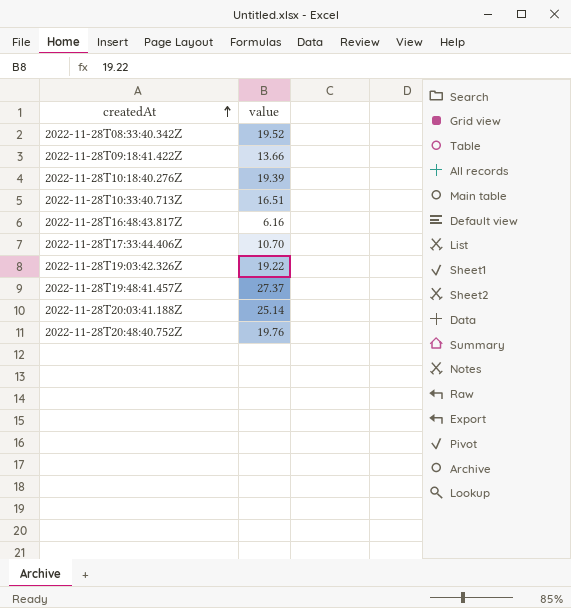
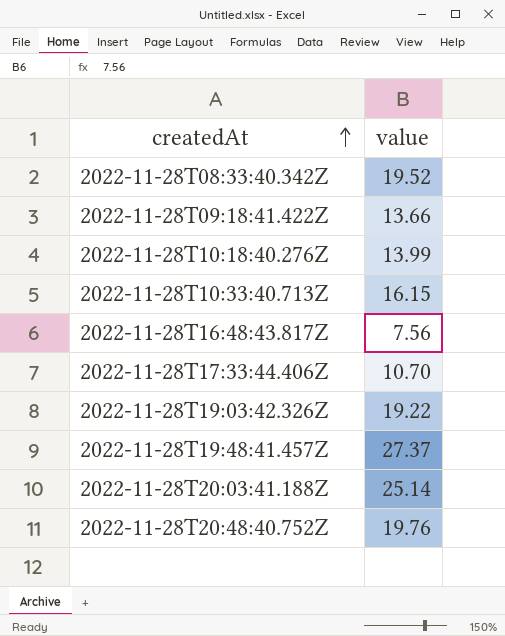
2022-11-28T10:18:40.276Z | value: 19.39 -> 13.99
2022-11-28T10:33:40.713Z | value: 16.51 -> 16.15
2022-11-28T16:48:43.817Z | value: 6.16 -> 7.56

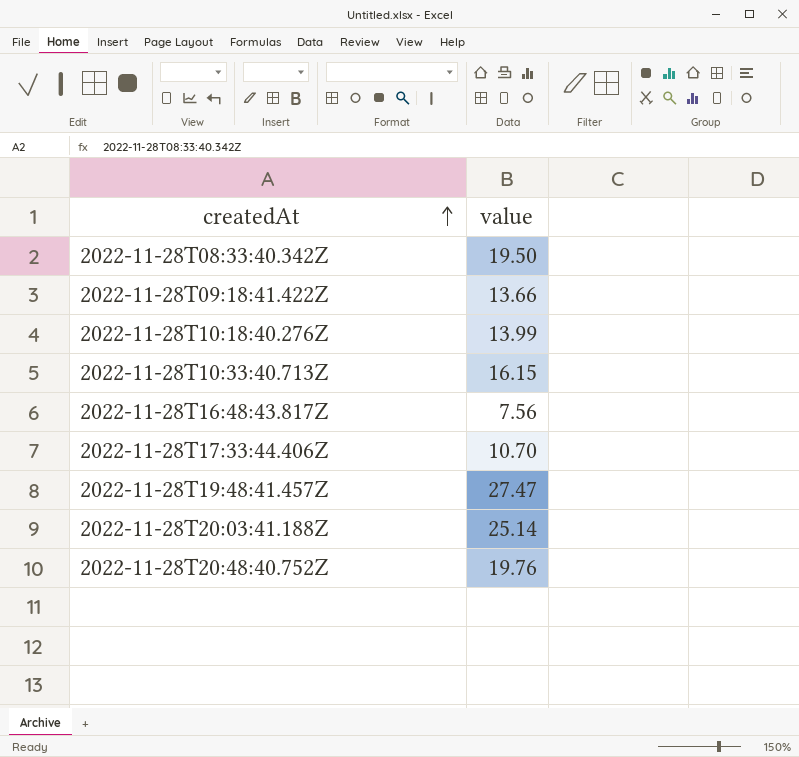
row 2022-11-28T19:03:42.326Z: 19.22 -> none
2022-11-28T08:33:40.342Z | value: 19.52 -> 19.50
2022-11-28T19:48:41.457Z | value: 27.37 -> 27.47

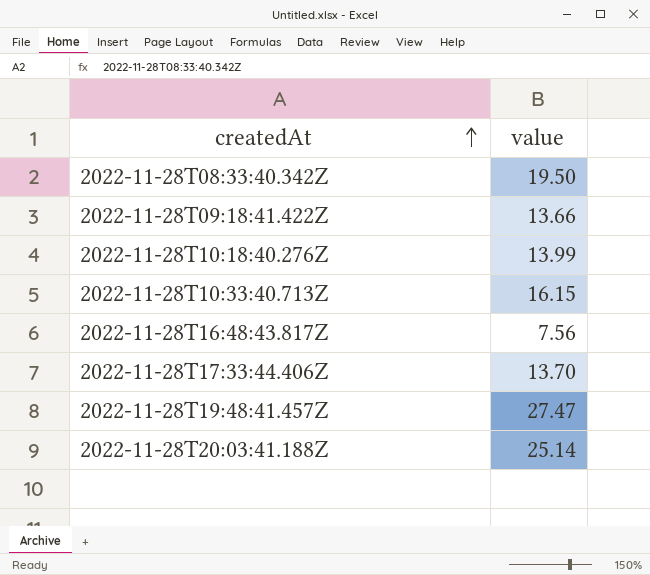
row 2022-11-28T20:48:40.752Z: 19.76 -> none
2022-11-28T17:33:44.406Z | value: 10.70 -> 13.70

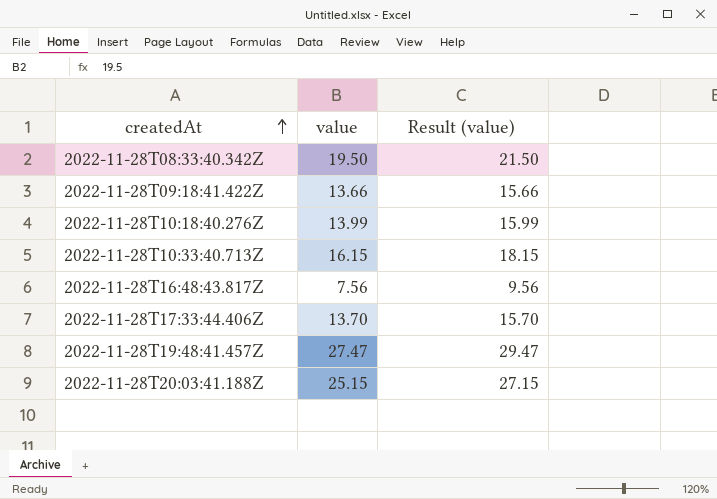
column Result (value) | formula: none -> [value] + 2
2022-11-28T20:03:41.188Z | value: 25.14 -> 25.15

